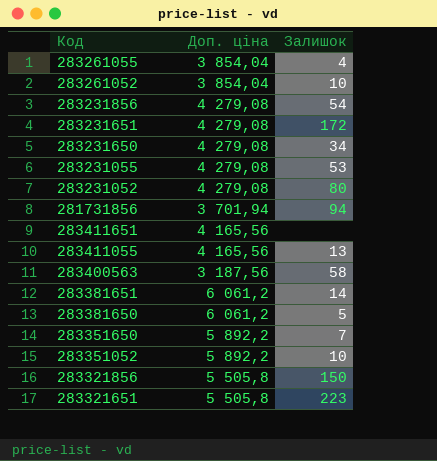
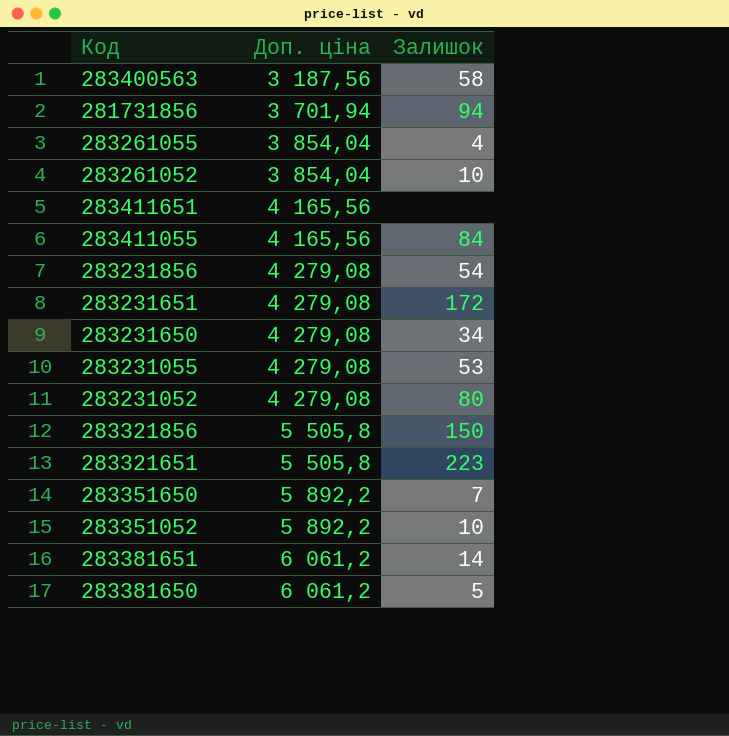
row order: none -> Доп. ціна ascending
283411055 | Залишок: 13 -> 84

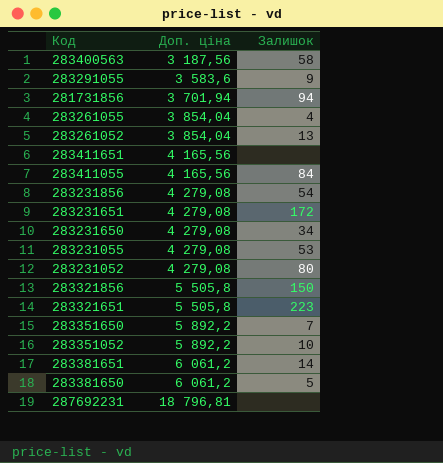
row 283291055: none -> 3 583,6 | 9
283261052 | Залишок: 10 -> 13
row 287692231: none -> 18 796,81 | none

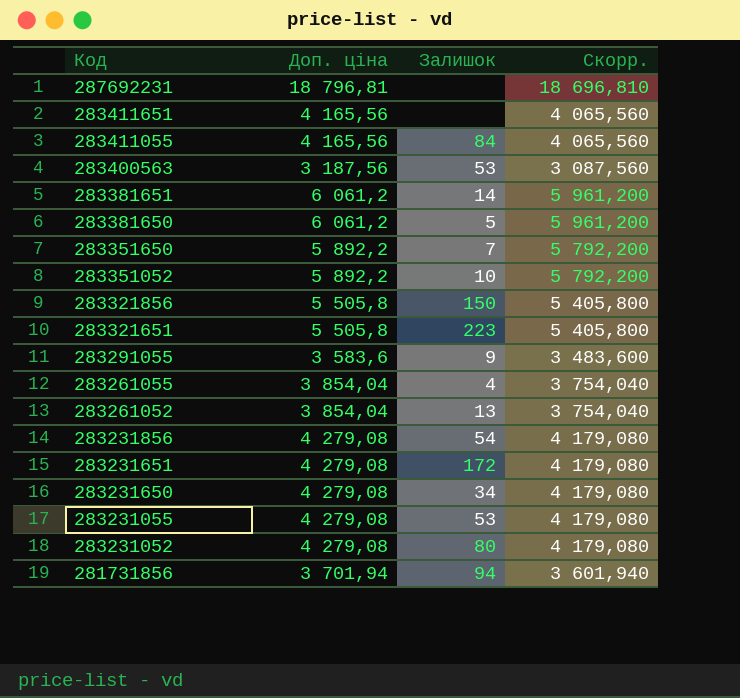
row order: Доп. ціна ascending -> Код descending
column Скорр. | formula: none -> [Доп. ціна] - 100
283400563 | Залишок: 58 -> 53

